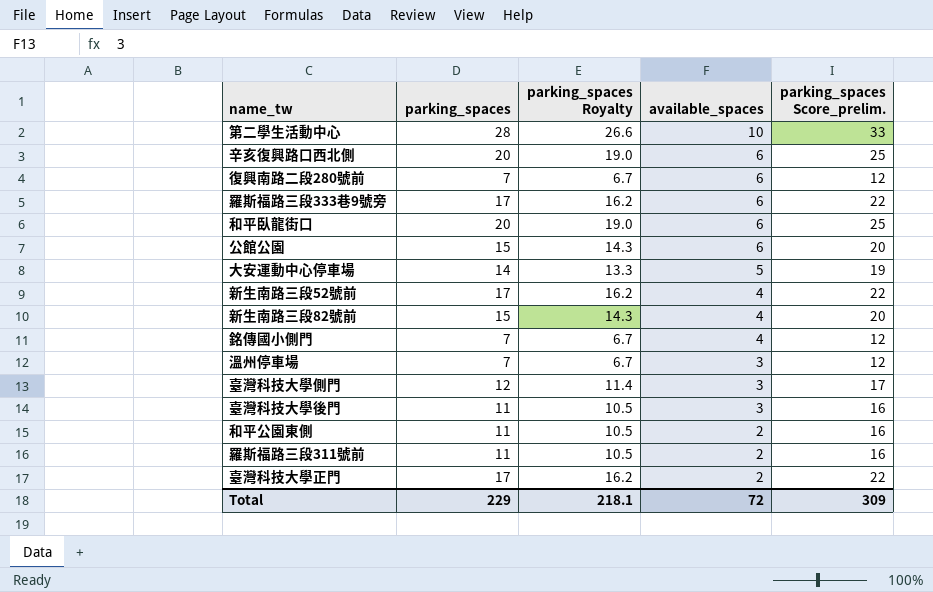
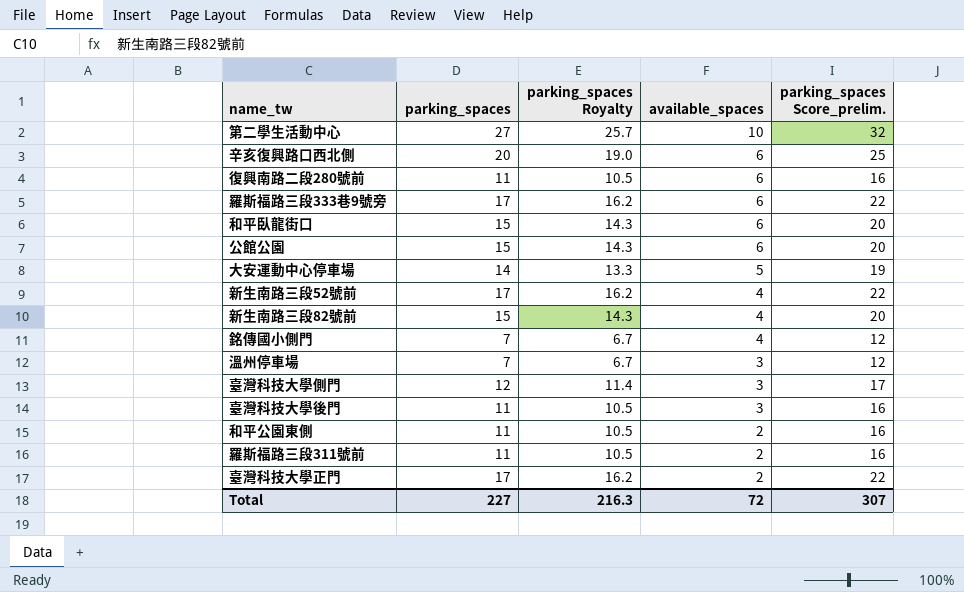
第二學生活動中心 | parking_spaces: 28 -> 27
第二學生活動中心 | parking_spaces Royalty: 26.6 -> 25.7
第二學生活動中心 | parking_spaces Score_prelim.: 33 -> 32
復興南路二段280號前 | parking_spaces: 7 -> 11
復興南路二段280號前 | parking_spaces Royalty: 6.7 -> 10.5
復興南路二段280號前 | parking_spaces Score_prelim.: 12 -> 16
和平臥龍街口 | parking_spaces: 20 -> 15
和平臥龍街口 | parking_spaces Royalty: 19.0 -> 14.3
和平臥龍街口 | parking_spaces Score_prelim.: 25 -> 20
Total | parking_spaces: 229 -> 227
Total | parking_spaces Royalty: 218.1 -> 216.3
Total | parking_spaces Score_prelim.: 309 -> 307

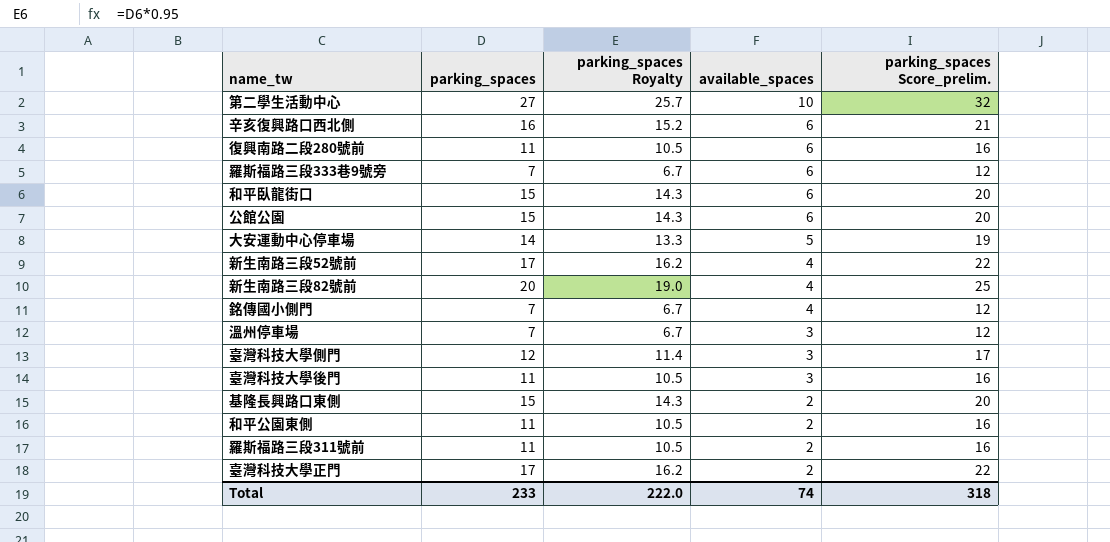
辛亥復興路口西北側 | parking_spaces: 20 -> 16
辛亥復興路口西北側 | parking_spaces Royalty: 19.0 -> 15.2
辛亥復興路口西北側 | parking_spaces Score_prelim.: 25 -> 21
羅斯福路三段333巷9號旁 | parking_spaces: 17 -> 7
羅斯福路三段333巷9號旁 | parking_spaces Royalty: 16.2 -> 6.7
羅斯福路三段333巷9號旁 | parking_spaces Score_prelim.: 22 -> 12
新生南路三段82號前 | parking_spaces: 15 -> 20
新生南路三段82號前 | parking_spaces Royalty: 14.3 -> 19.0
新生南路三段82號前 | parking_spaces Score_prelim.: 20 -> 25
row 基隆長興路口東側: none -> 15 | 14.3 | 2 | 20
Total | parking_spaces: 227 -> 233
Total | parking_spaces Royalty: 216.3 -> 222.0
Total | available_spaces: 72 -> 74
Total | parking_spaces Score_prelim.: 307 -> 318

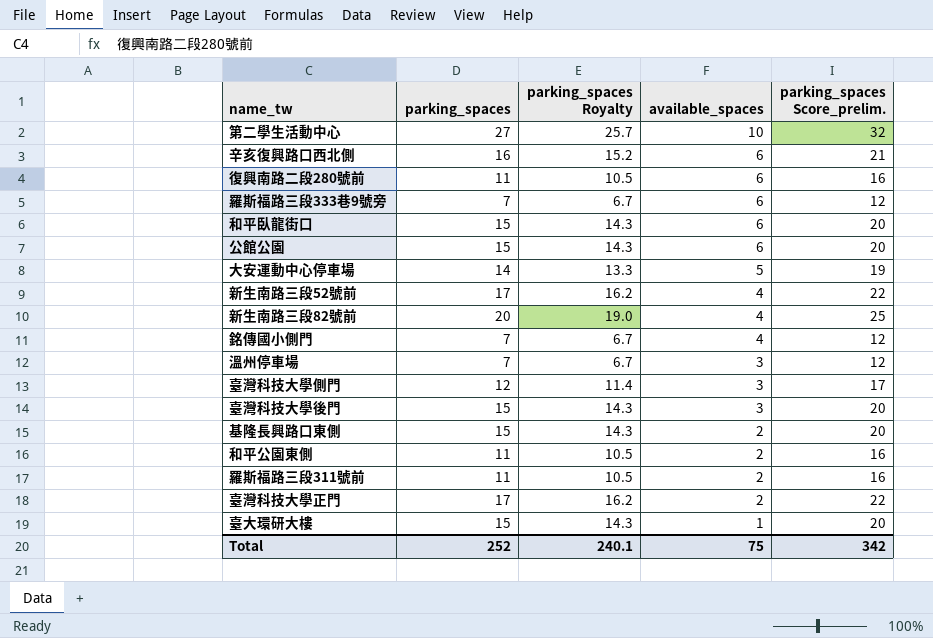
臺灣科技大學後門 | parking_spaces: 11 -> 15
臺灣科技大學後門 | parking_spaces Royalty: 10.5 -> 14.3
臺灣科技大學後門 | parking_spaces Score_prelim.: 16 -> 20
row 臺大環研大樓: none -> 15 | 14.3 | 1 | 20
Total | parking_spaces: 233 -> 252
Total | parking_spaces Royalty: 222.0 -> 240.1
Total | available_spaces: 74 -> 75
Total | parking_spaces Score_prelim.: 318 -> 342

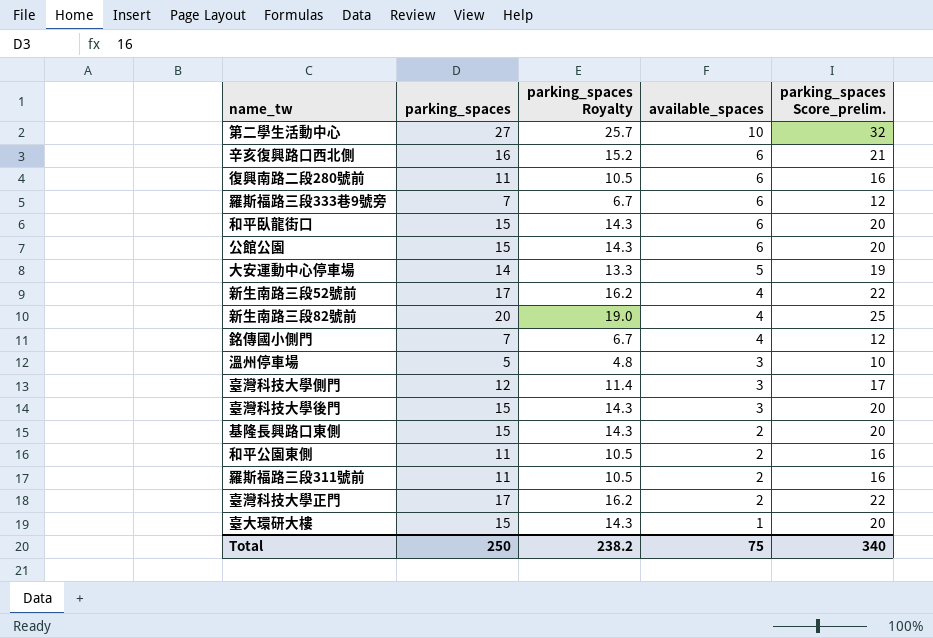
溫州停車場 | parking_spaces: 7 -> 5
溫州停車場 | parking_spaces Royalty: 6.7 -> 4.8
溫州停車場 | parking_spaces Score_prelim.: 12 -> 10
Total | parking_spaces: 252 -> 250
Total | parking_spaces Royalty: 240.1 -> 238.2
Total | parking_spaces Score_prelim.: 342 -> 340

